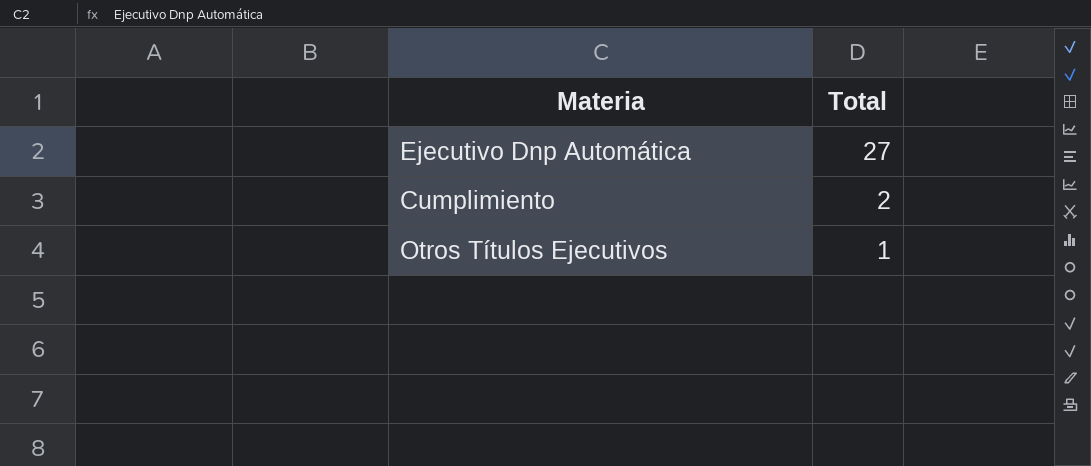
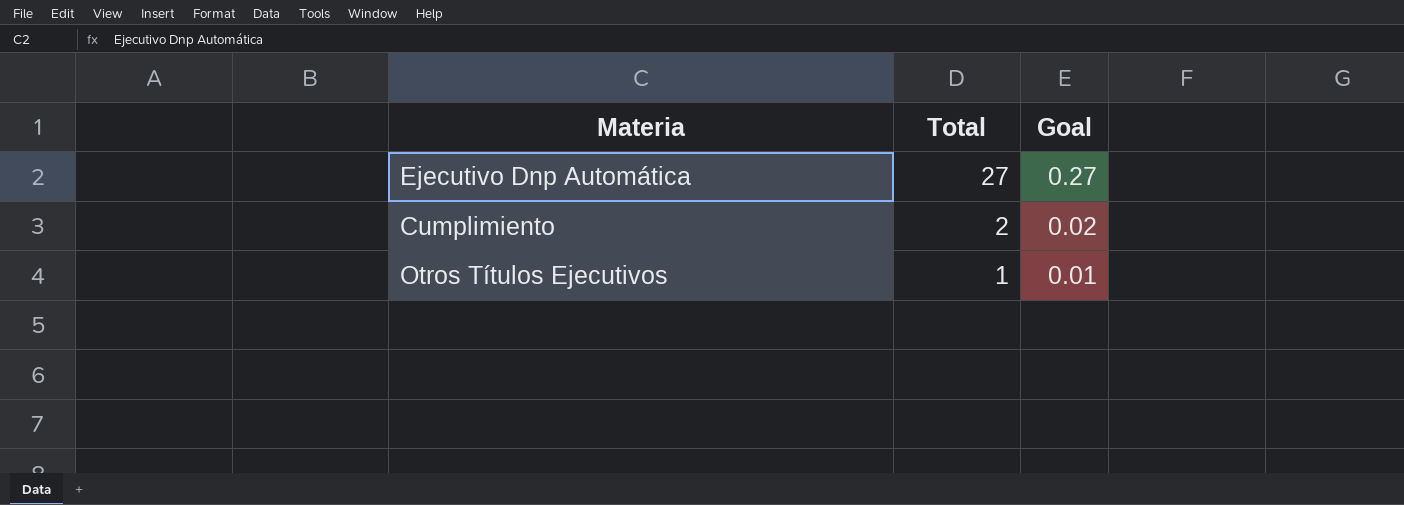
column Goal | formula: none -> [Total] * 0.01

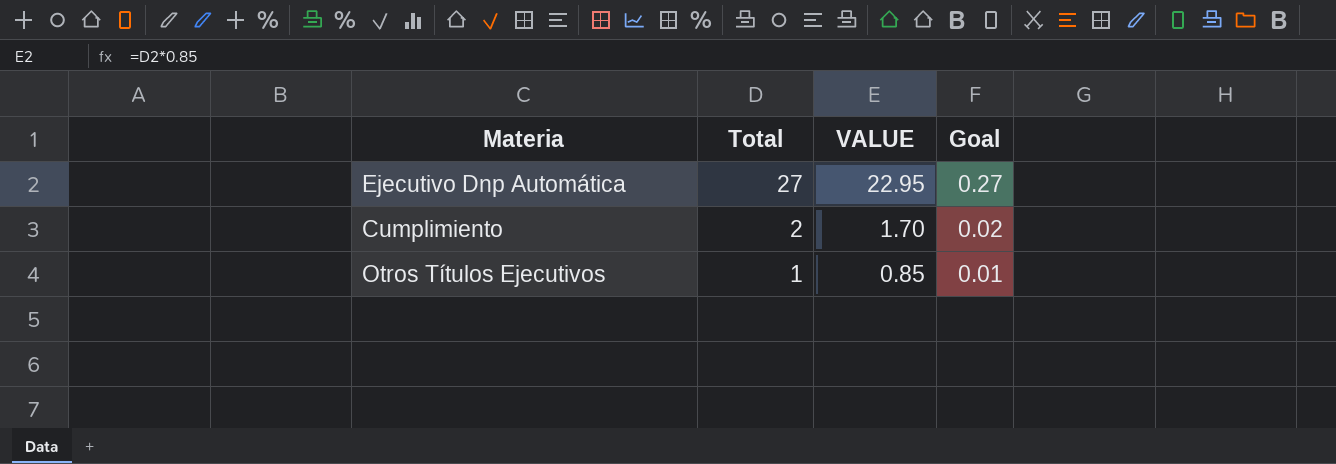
column VALUE | formula: none -> [Total] * 0.85

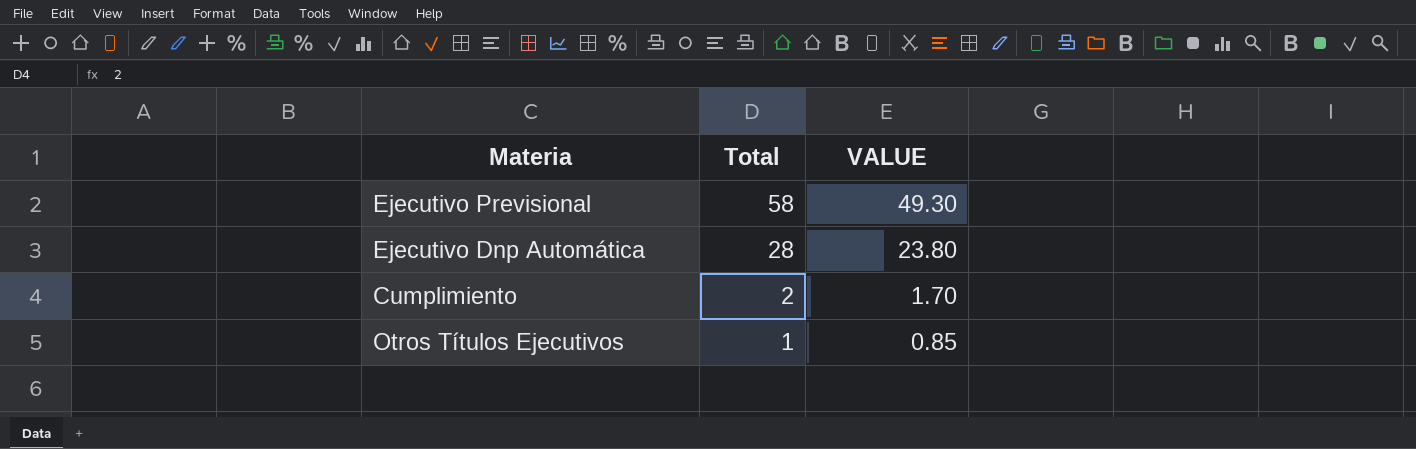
column Goal | formula: [Total] * 0.01 -> none
row Ejecutivo Previsional: none -> 58 | 49.30
Ejecutivo Dnp Automática | Total: 27 -> 28
Ejecutivo Dnp Automática | VALUE: 22.95 -> 23.80

